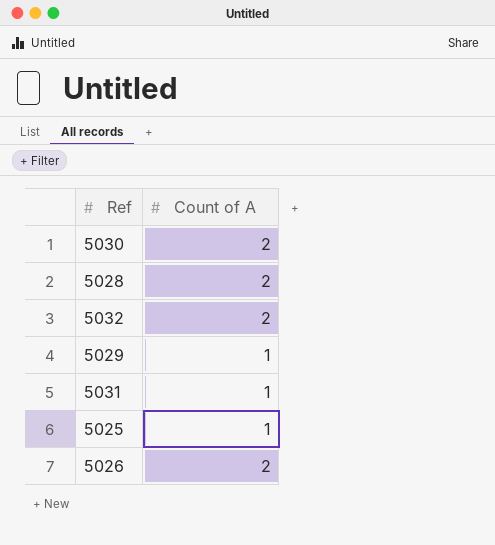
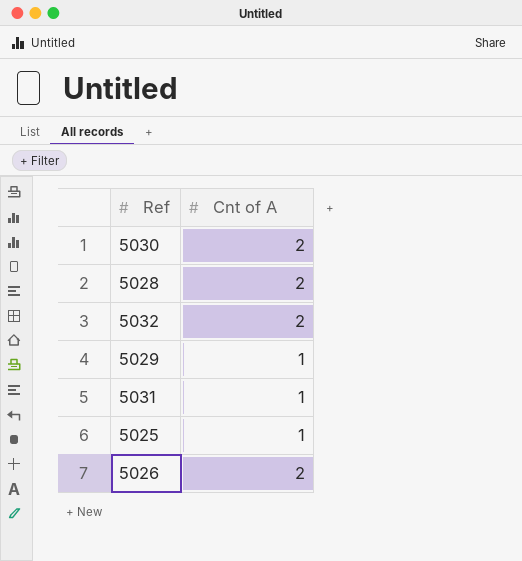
column name: Count of A -> Cnt of A

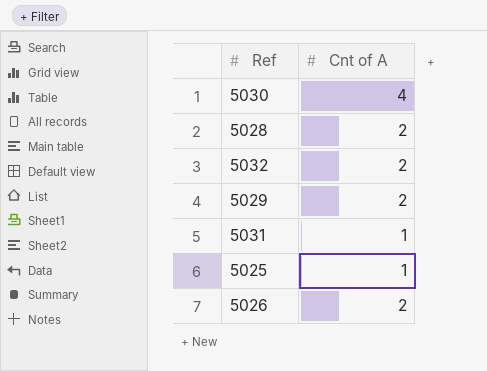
5030 | Cnt of A: 2 -> 4
5029 | Cnt of A: 1 -> 2

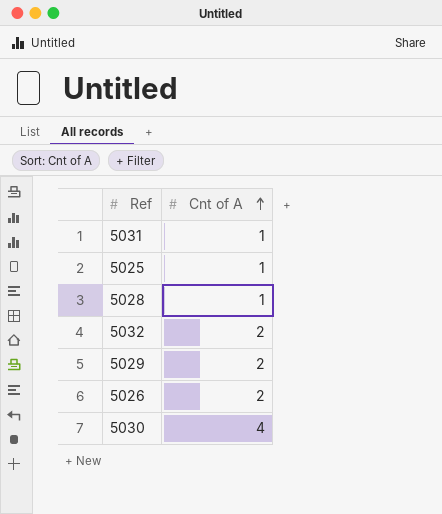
row order: none -> Cnt of A ascending
5028 | Cnt of A: 2 -> 1

